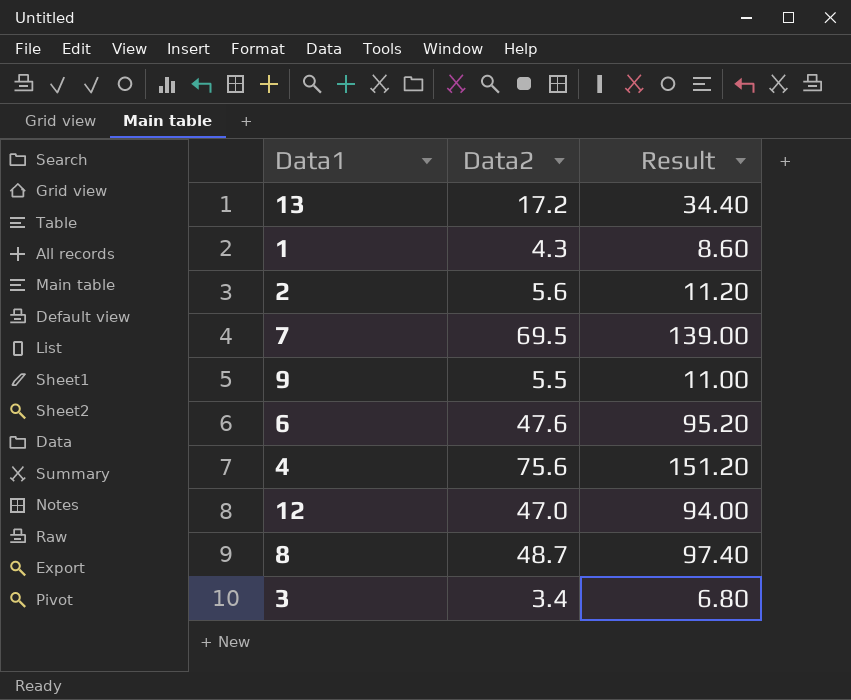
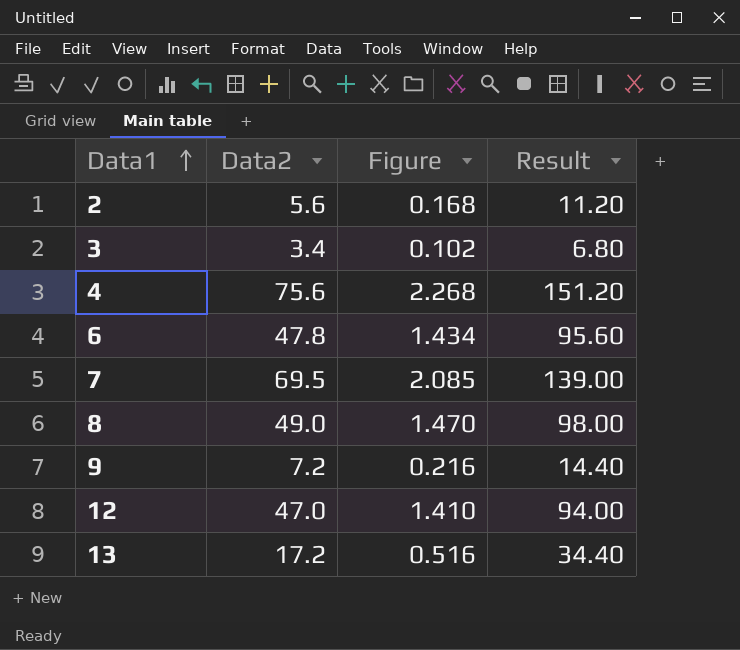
row order: none -> Data1 ascending
column Figure | formula: none -> [Data2] * 0.03
row 1: 4.3 | 8.60 -> none
6 | Data2: 47.6 -> 47.8
6 | Result: 95.20 -> 95.60
8 | Data2: 48.7 -> 49.0
8 | Result: 97.40 -> 98.00
9 | Data2: 5.5 -> 7.2
9 | Result: 11.00 -> 14.40

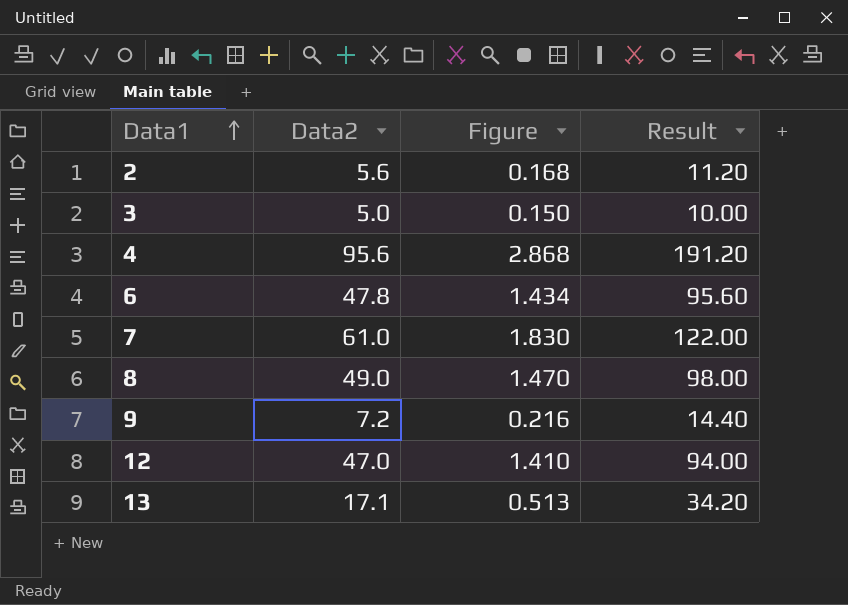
3 | Data2: 3.4 -> 5.0
3 | Figure: 0.102 -> 0.150
3 | Result: 6.80 -> 10.00
4 | Data2: 75.6 -> 95.6
4 | Figure: 2.268 -> 2.868
4 | Result: 151.20 -> 191.20
7 | Data2: 69.5 -> 61.0
7 | Figure: 2.085 -> 1.830
7 | Result: 139.00 -> 122.00
13 | Data2: 17.2 -> 17.1
13 | Figure: 0.516 -> 0.513
13 | Result: 34.40 -> 34.20

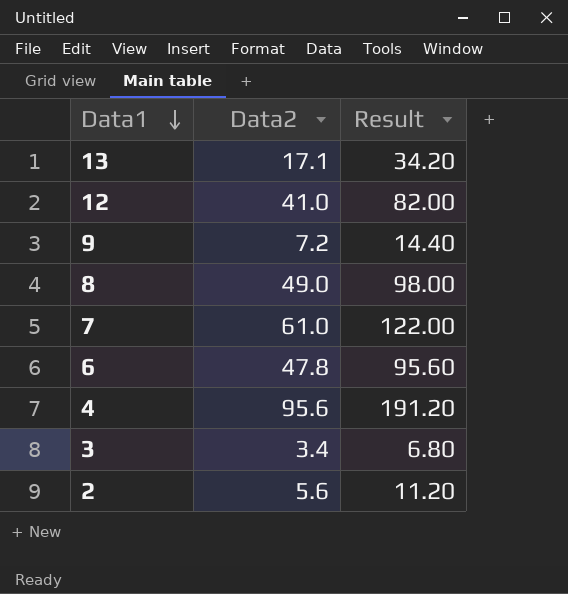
row order: Data1 ascending -> Data1 descending
column Figure | formula: [Data2] * 0.03 -> none
12 | Data2: 47.0 -> 41.0
12 | Result: 94.00 -> 82.00
3 | Data2: 5.0 -> 3.4
3 | Result: 10.00 -> 6.80

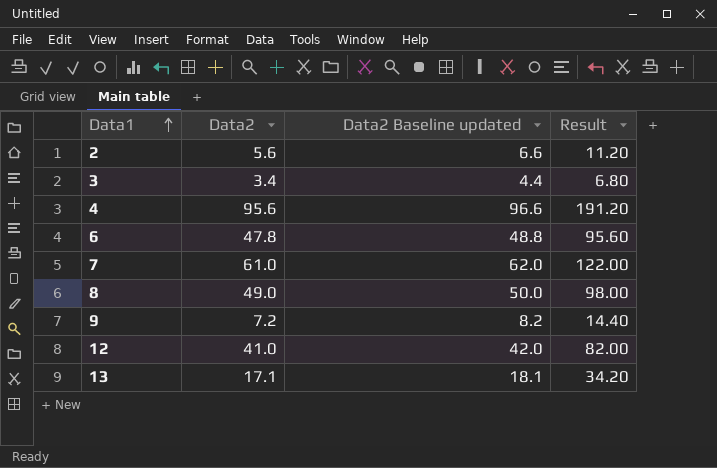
row order: Data1 descending -> Data1 ascending
column Data2 Baseline updated | formula: none -> [Data2] + 1

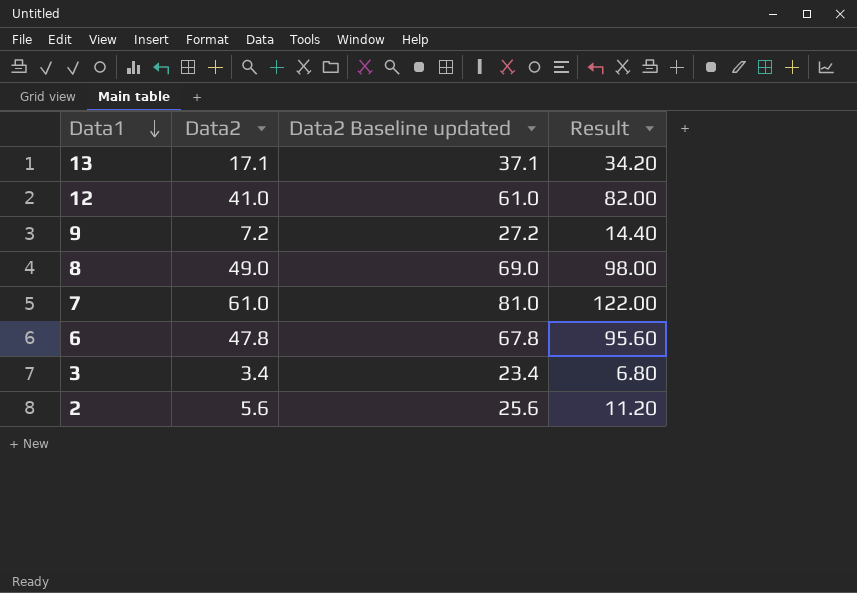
row order: Data1 ascending -> Data1 descending
column Data2 Baseline updated | formula: [Data2] + 1 -> [Data2] + 20
row 4: 95.6 | 96.6 | 191.20 -> none

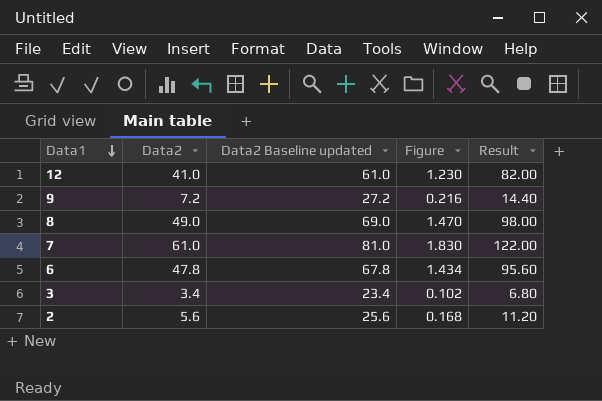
column Figure | formula: none -> [Data2] * 0.03
row 13: 17.1 | 37.1 | 34.20 -> none

